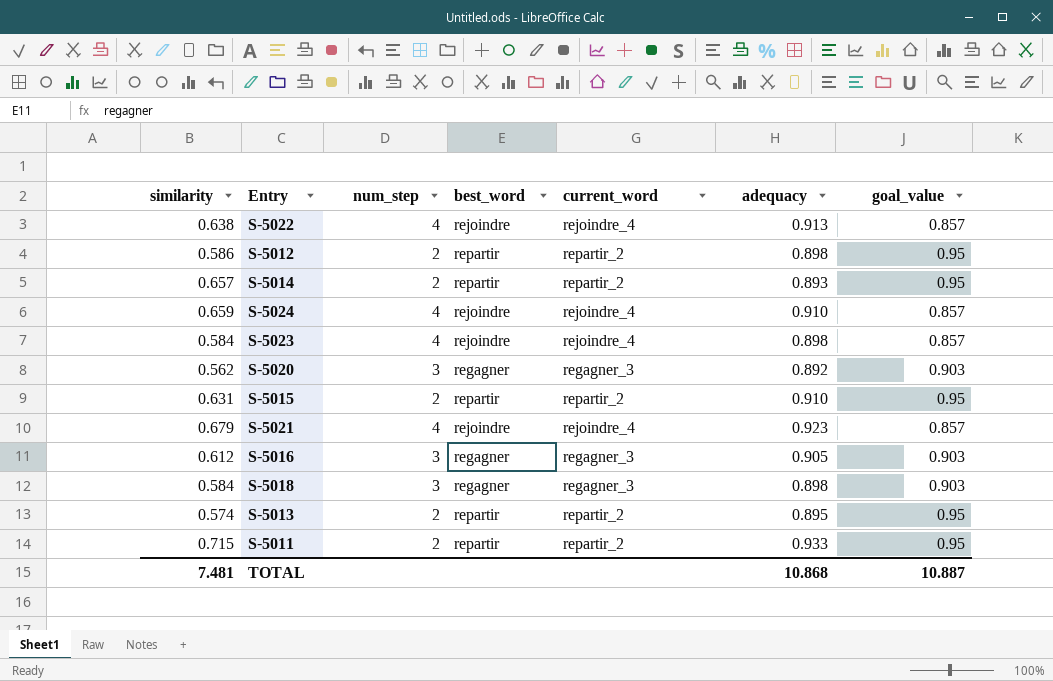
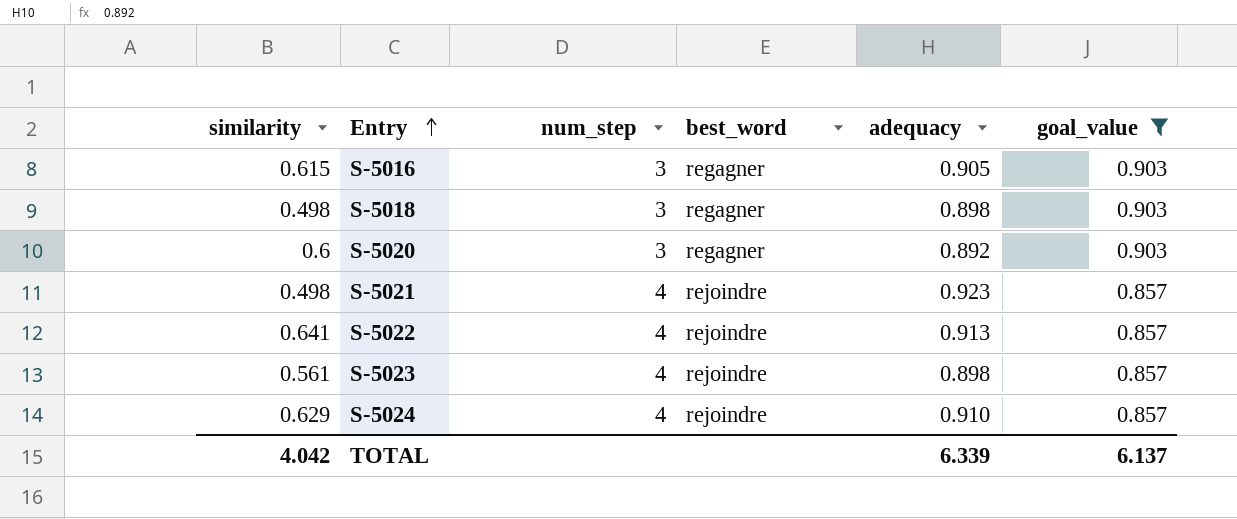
filter: none -> goal_value != 0.95
row order: none -> Entry ascending
column current_word | position: 5 -> none
S-5016 | similarity: 0.612 -> 0.615
S-5018 | similarity: 0.584 -> 0.498
S-5020 | similarity: 0.562 -> 0.6
S-5021 | similarity: 0.679 -> 0.498
S-5022 | similarity: 0.638 -> 0.641
S-5023 | similarity: 0.584 -> 0.561
S-5024 | similarity: 0.659 -> 0.629
TOTAL | similarity: 7.481 -> 4.042
TOTAL | adequacy: 10.868 -> 6.339
TOTAL | goal_value: 10.887 -> 6.137

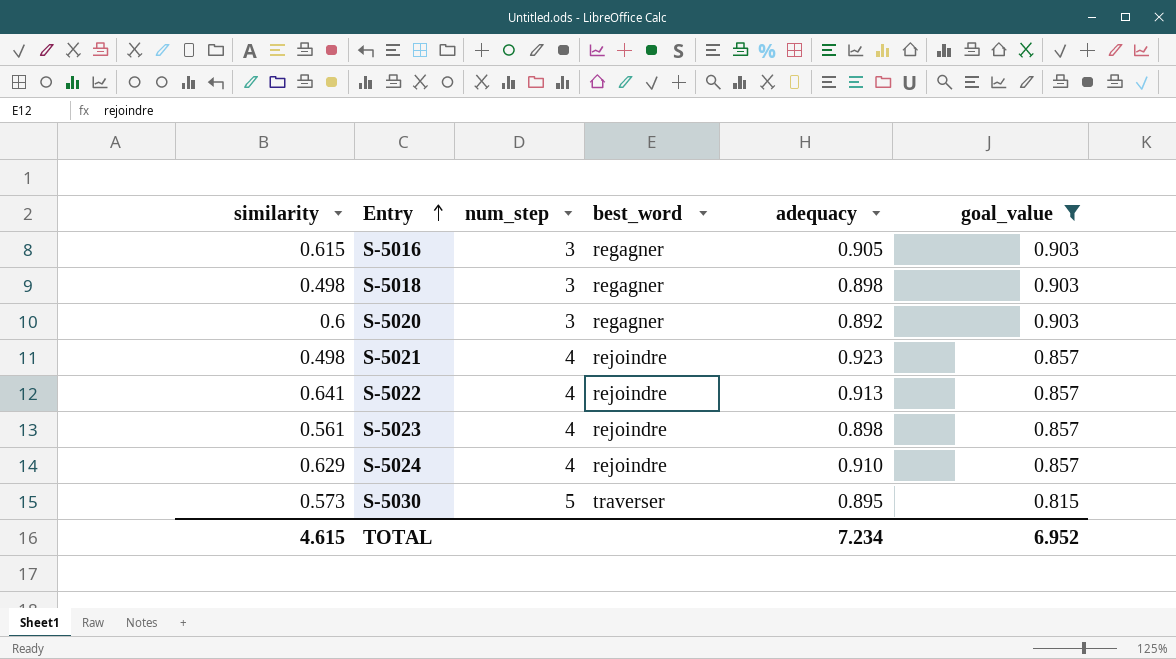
row S-5030: none -> 0.573 | 5 | traverser | 0.895 | 0.815
TOTAL | similarity: 4.042 -> 4.615
TOTAL | adequacy: 6.339 -> 7.234
TOTAL | goal_value: 6.137 -> 6.952

